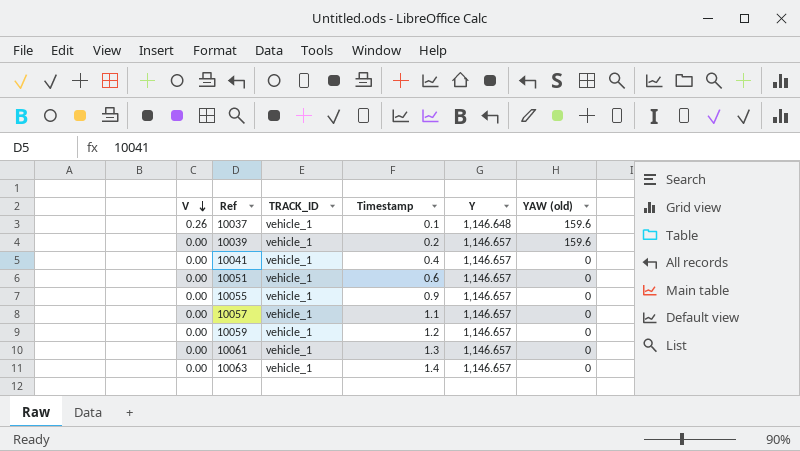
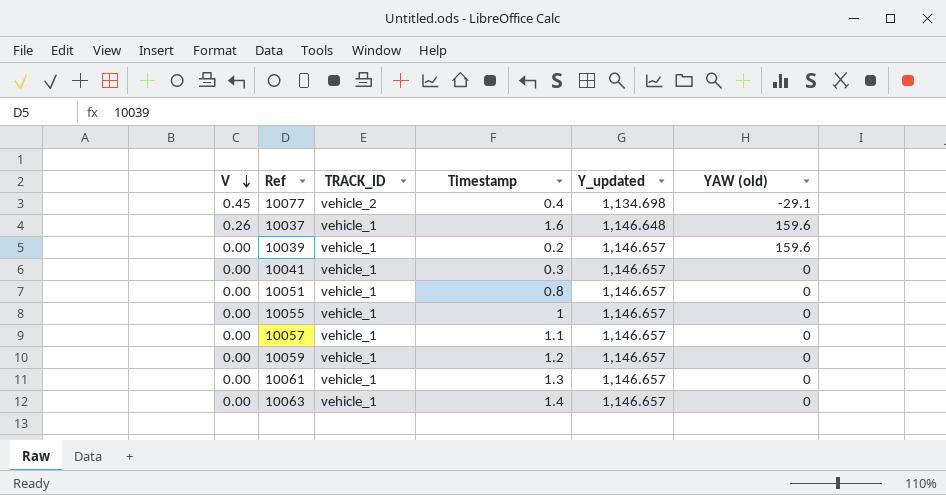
column name: Y -> Y_updated
row 10077: none -> 0.45 | vehicle_2 | 0.4 | 1,134.698 | -29.1
10037 | Timestamp: 0.1 -> 1.6
10041 | Timestamp: 0.4 -> 0.3
10051 | Timestamp: 0.6 -> 0.8
10055 | Timestamp: 0.9 -> 1

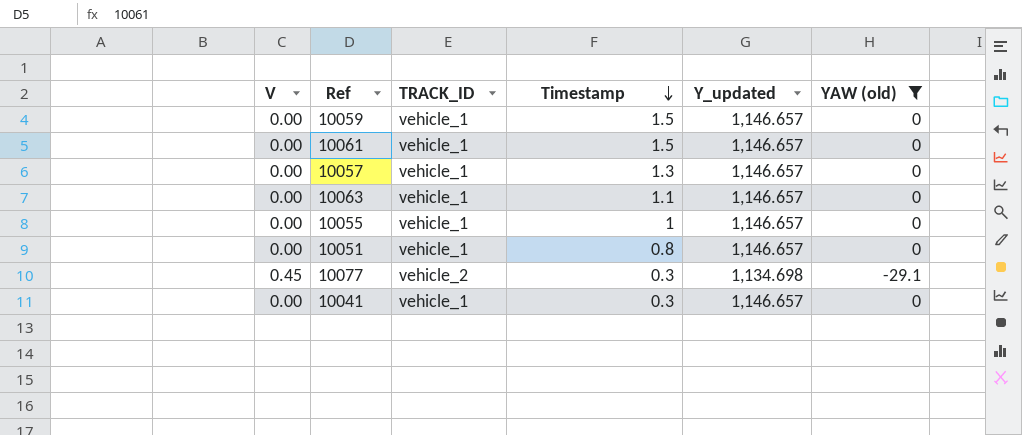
filter: none -> YAW (old) != 159.6
row order: V descending -> Timestamp descending
10059 | Timestamp: 1.2 -> 1.5
10061 | Timestamp: 1.3 -> 1.5
10057 | Timestamp: 1.1 -> 1.3
10063 | Timestamp: 1.4 -> 1.1
10077 | Timestamp: 0.4 -> 0.3

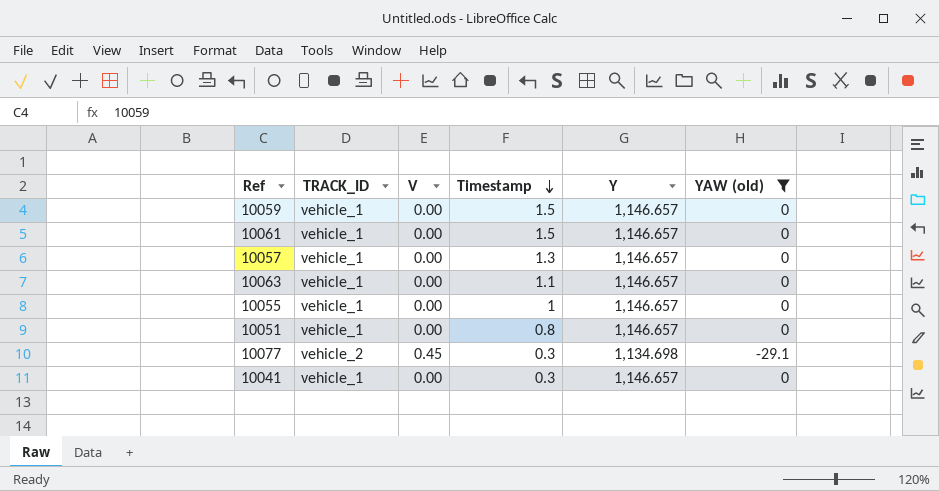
column V | position: 1 -> 3
column name: Y_updated -> Y

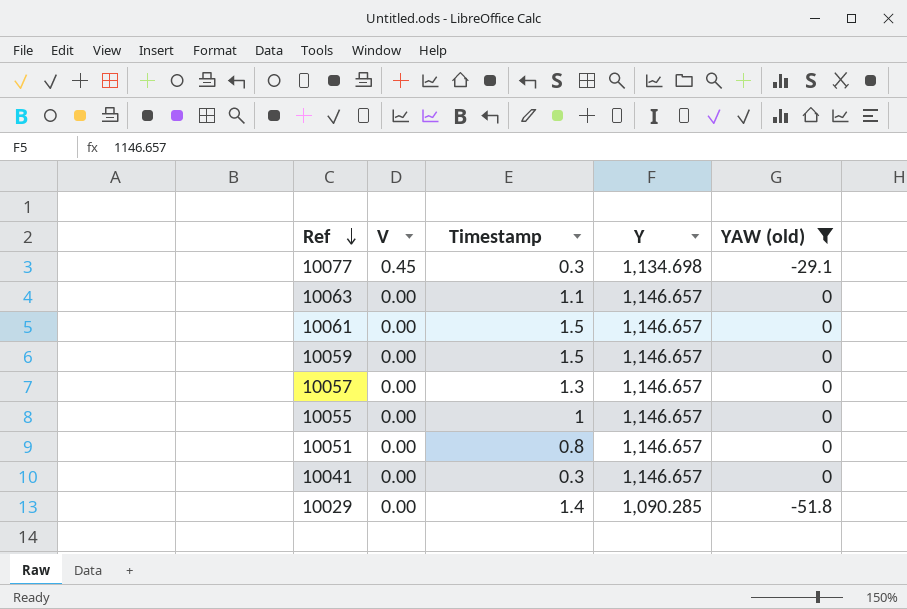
row order: Timestamp descending -> Ref descending
column TRACK_ID | position: 2 -> none
row 10029: none -> 0.00 | 1.4 | 1,090.285 | -51.8

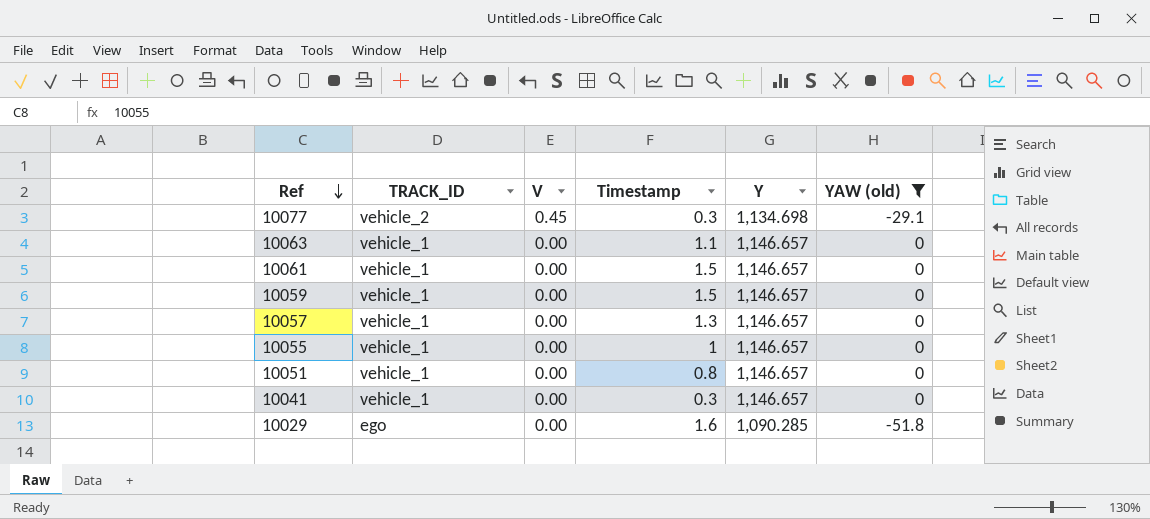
column TRACK_ID | position: none -> 2
10029 | Timestamp: 1.4 -> 1.6

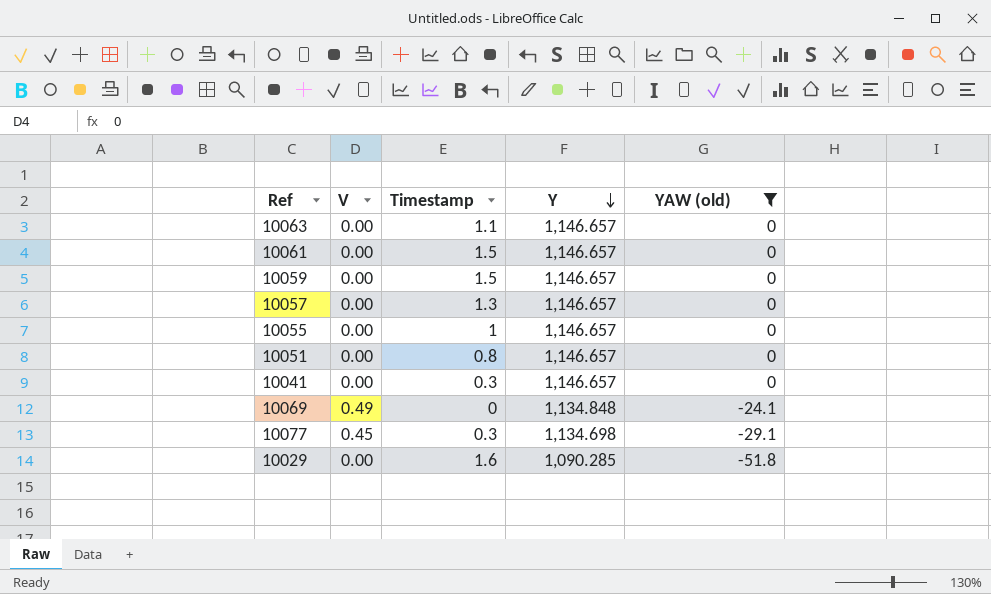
row order: Ref descending -> Y descending
column TRACK_ID | position: 2 -> none
row 10069: none -> 0.49 | 0 | 1,134.848 | -24.1

